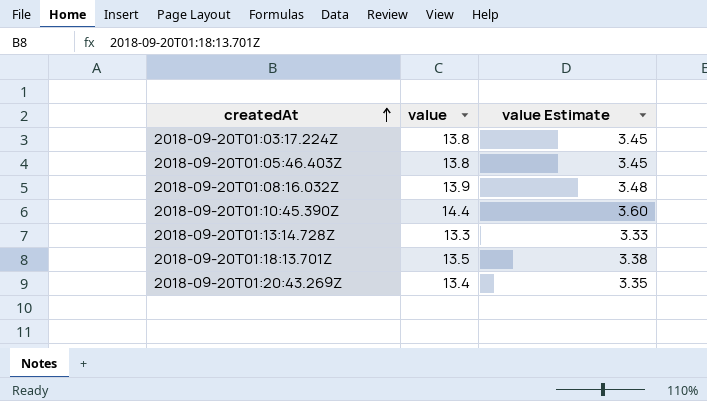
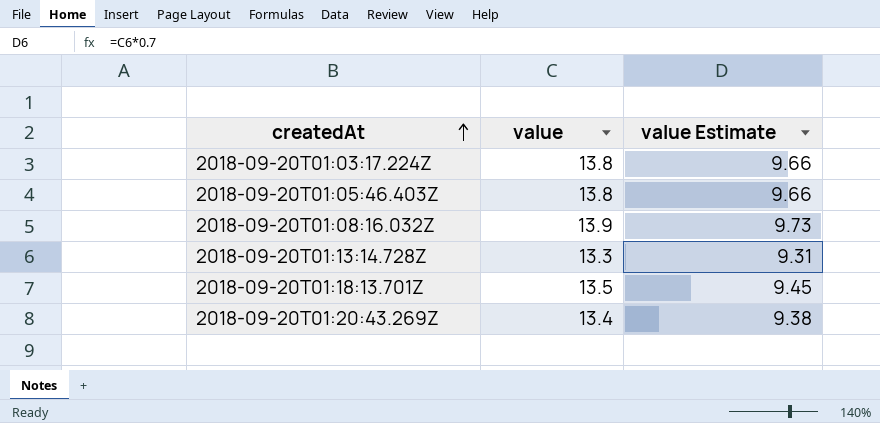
column value Estimate | formula: [value] * 0.25 -> [value] * 0.7
row 2018-09-20T01:10:45.390Z: 14.4 | 3.60 -> none

